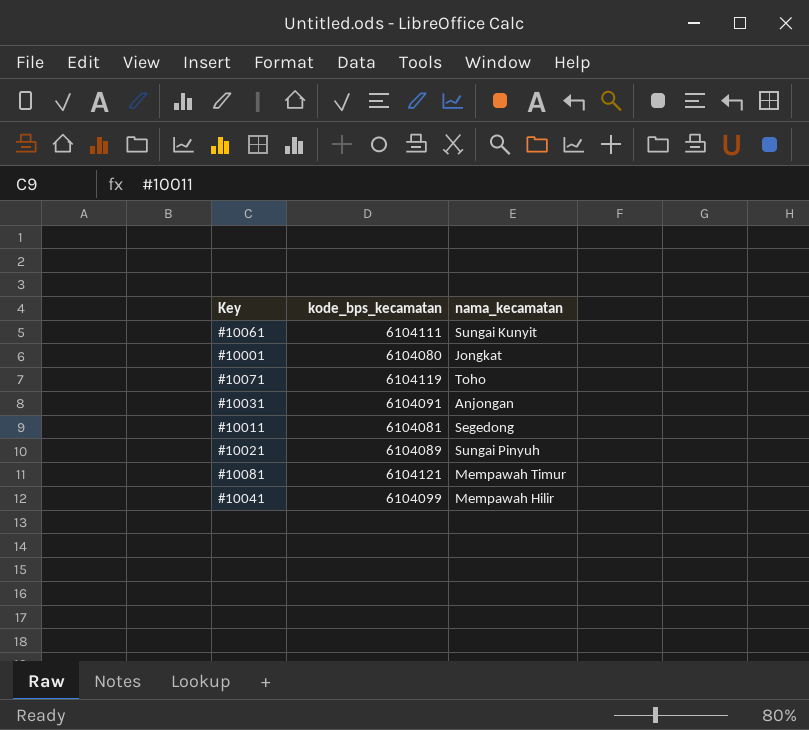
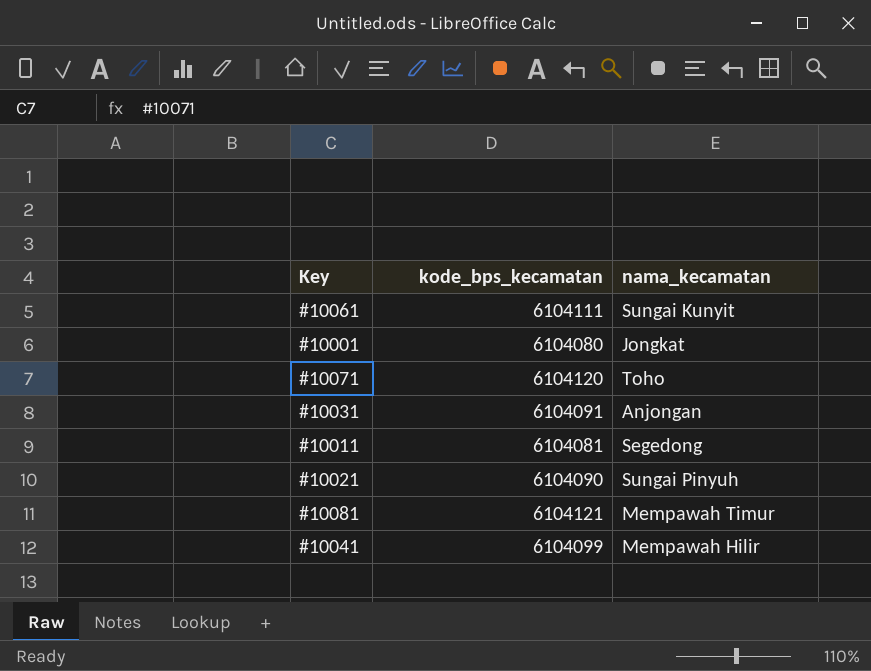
#10071 | kode_bps_kecamatan: 6104119 -> 6104120
#10021 | kode_bps_kecamatan: 6104089 -> 6104090

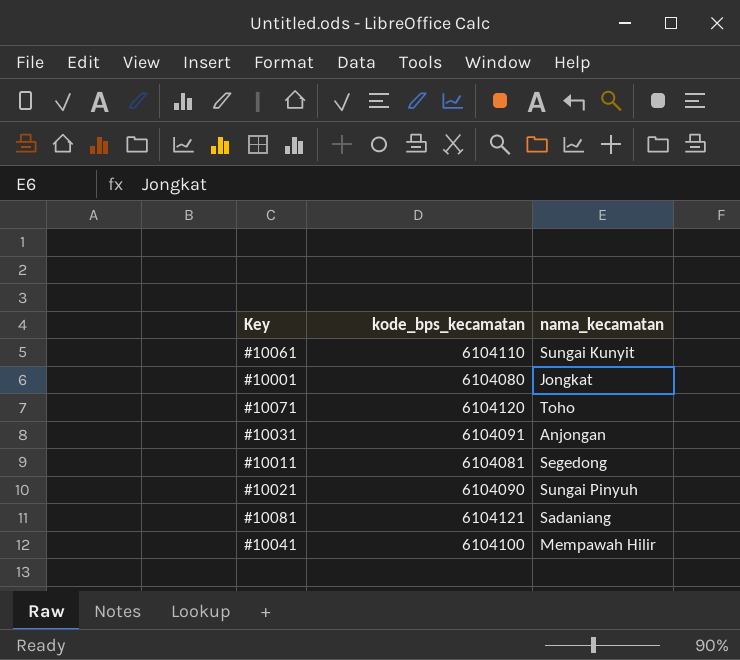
#10061 | kode_bps_kecamatan: 6104111 -> 6104110
#10081 | nama_kecamatan: Mempawah Timur -> Sadaniang
#10041 | kode_bps_kecamatan: 6104099 -> 6104100

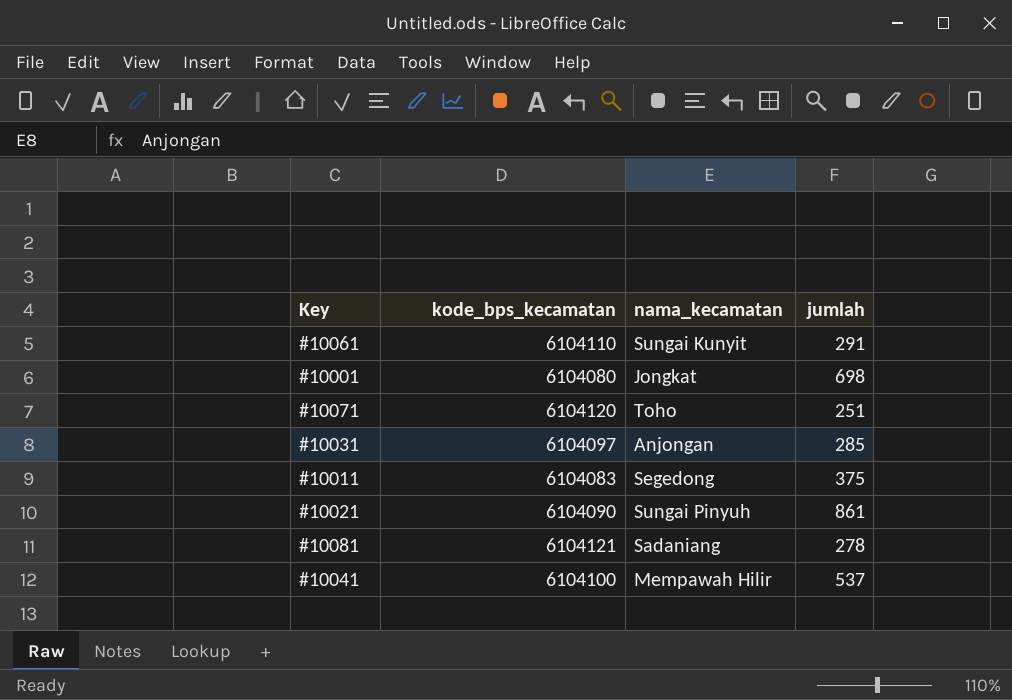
column jumlah | position: none -> 4
#10031 | kode_bps_kecamatan: 6104091 -> 6104097
#10011 | kode_bps_kecamatan: 6104081 -> 6104083

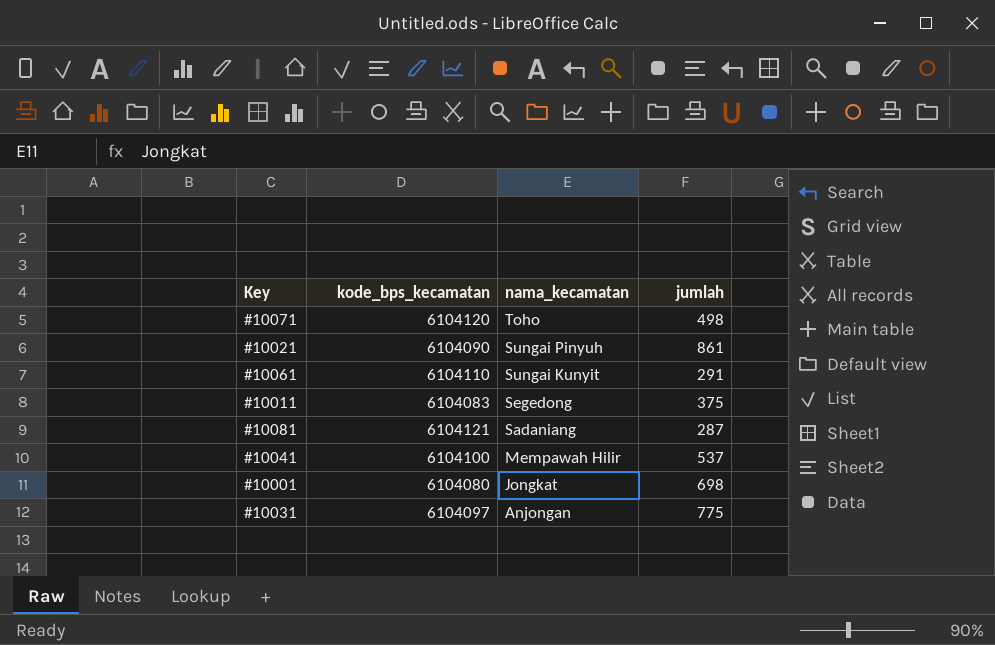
row order: none -> nama_kecamatan descending
#10071 | jumlah: 251 -> 498
#10081 | jumlah: 278 -> 287
#10031 | jumlah: 285 -> 775

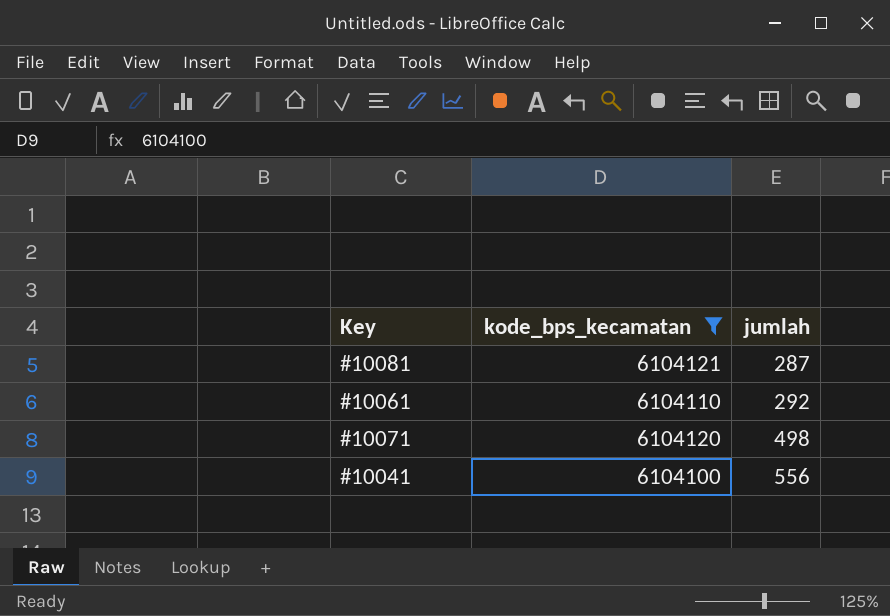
filter: none -> kode_bps_kecamatan >= 6104100
row order: nama_kecamatan descending -> jumlah ascending
column nama_kecamatan | position: 3 -> none
#10061 | jumlah: 291 -> 292
#10041 | jumlah: 537 -> 556

